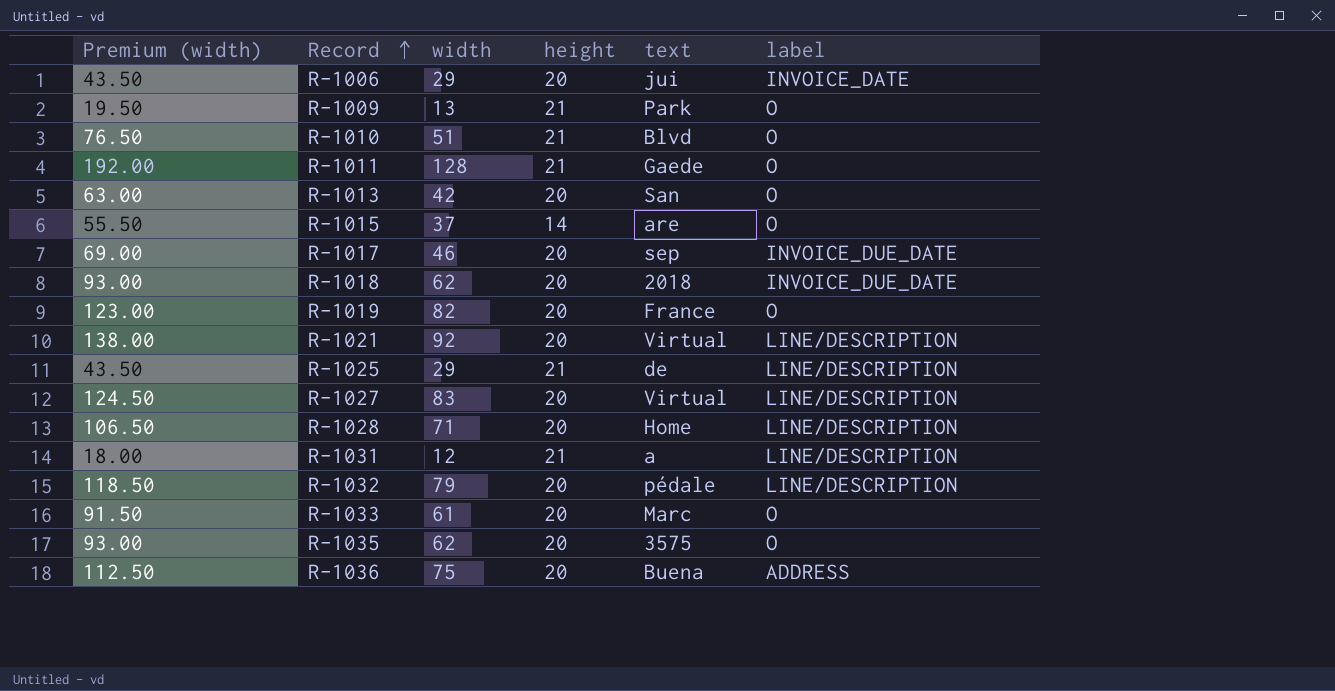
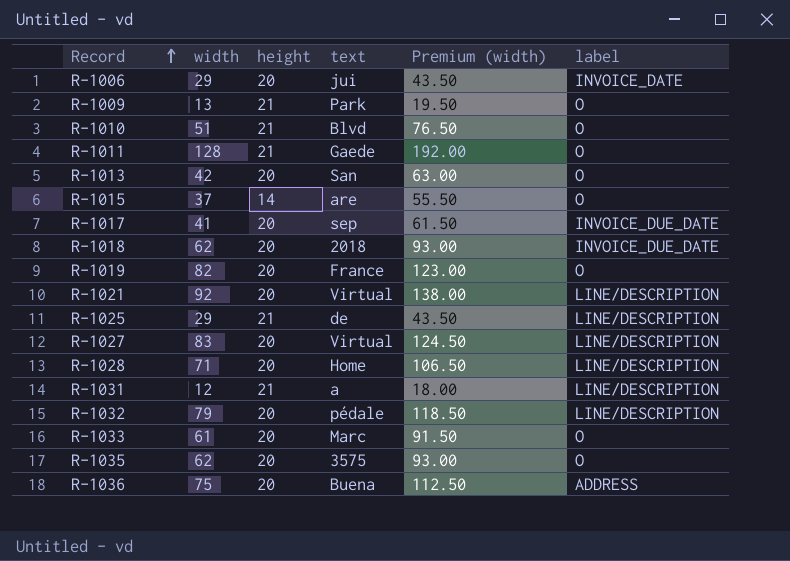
column Premium (width) | position: 1 -> 5
R-1017 | width: 46 -> 41
R-1017 | Premium (width): 69.00 -> 61.50

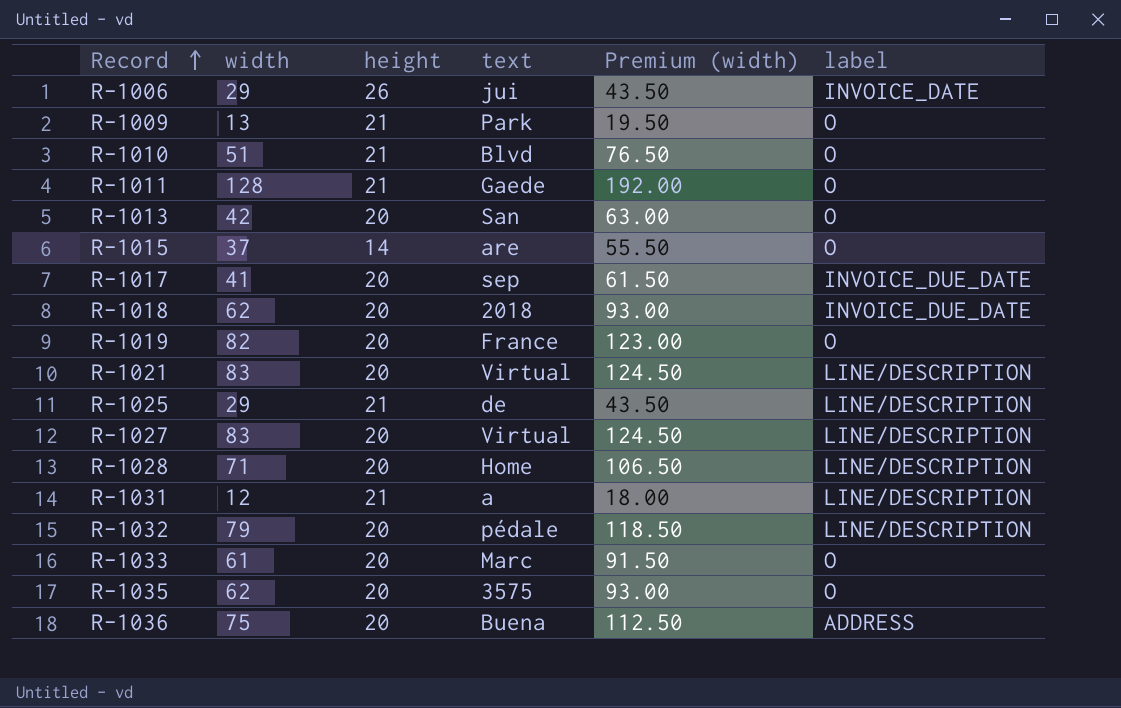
R-1006 | height: 20 -> 26
R-1021 | width: 92 -> 83
R-1021 | Premium (width): 138.00 -> 124.50

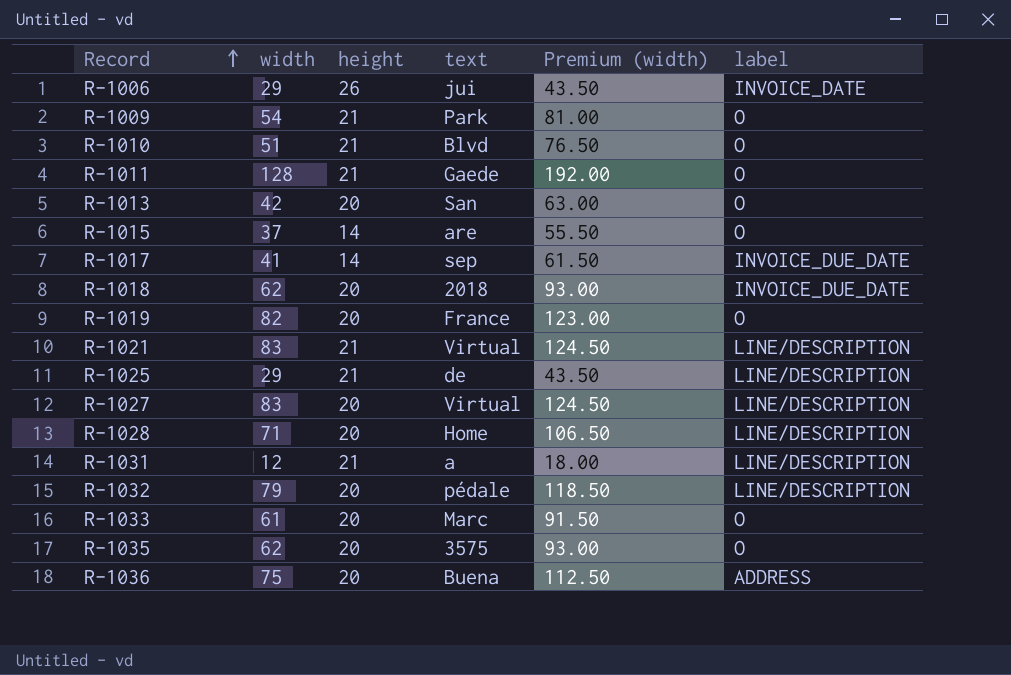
R-1009 | width: 13 -> 54
R-1009 | Premium (width): 19.50 -> 81.00
R-1017 | height: 20 -> 14
R-1021 | height: 20 -> 21

